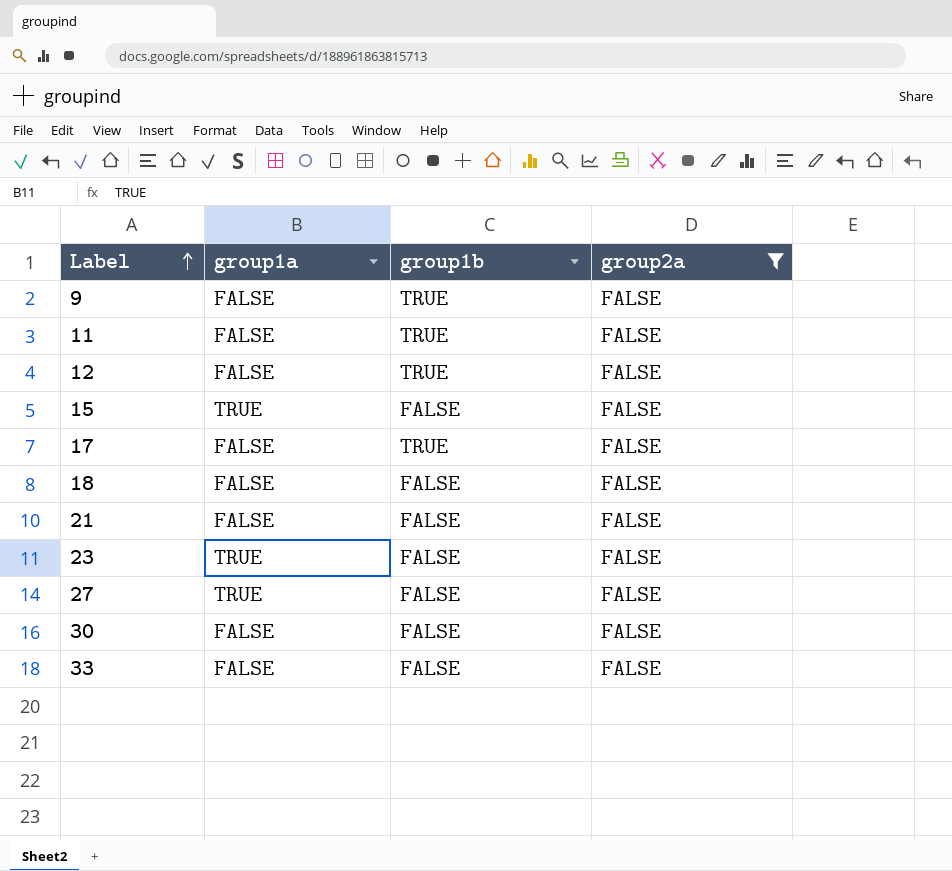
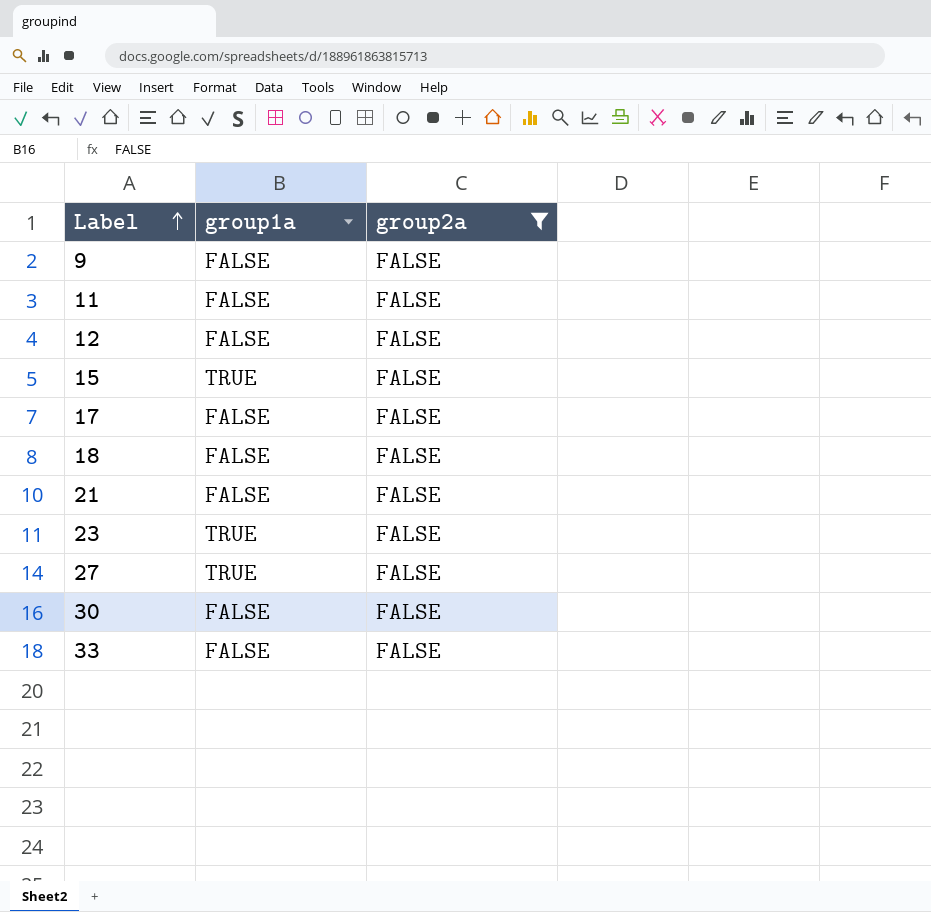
column group1b | position: 3 -> none

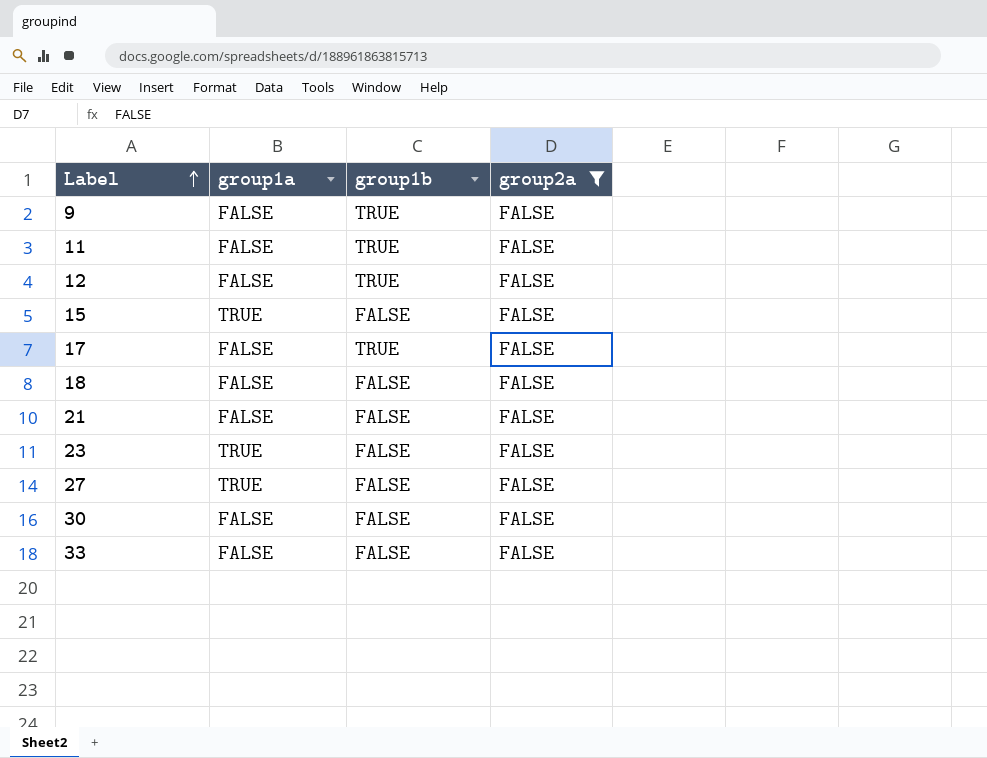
column group1b | position: none -> 3

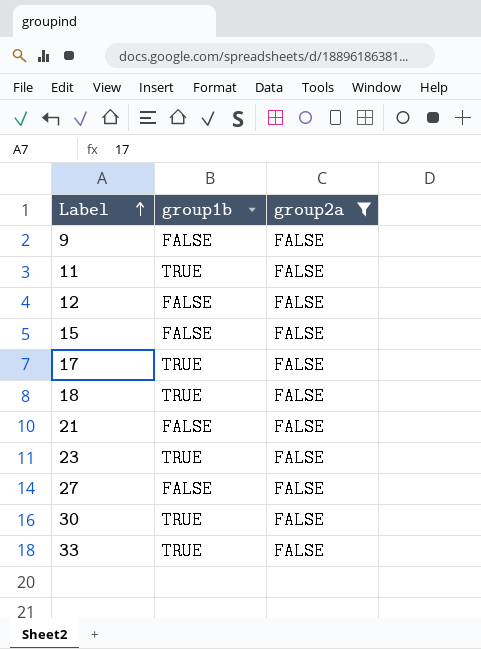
column group1a | position: 2 -> none
9 | group1b: TRUE -> FALSE
12 | group1b: TRUE -> FALSE
18 | group1b: FALSE -> TRUE
23 | group1b: FALSE -> TRUE
30 | group1b: FALSE -> TRUE
33 | group1b: FALSE -> TRUE

